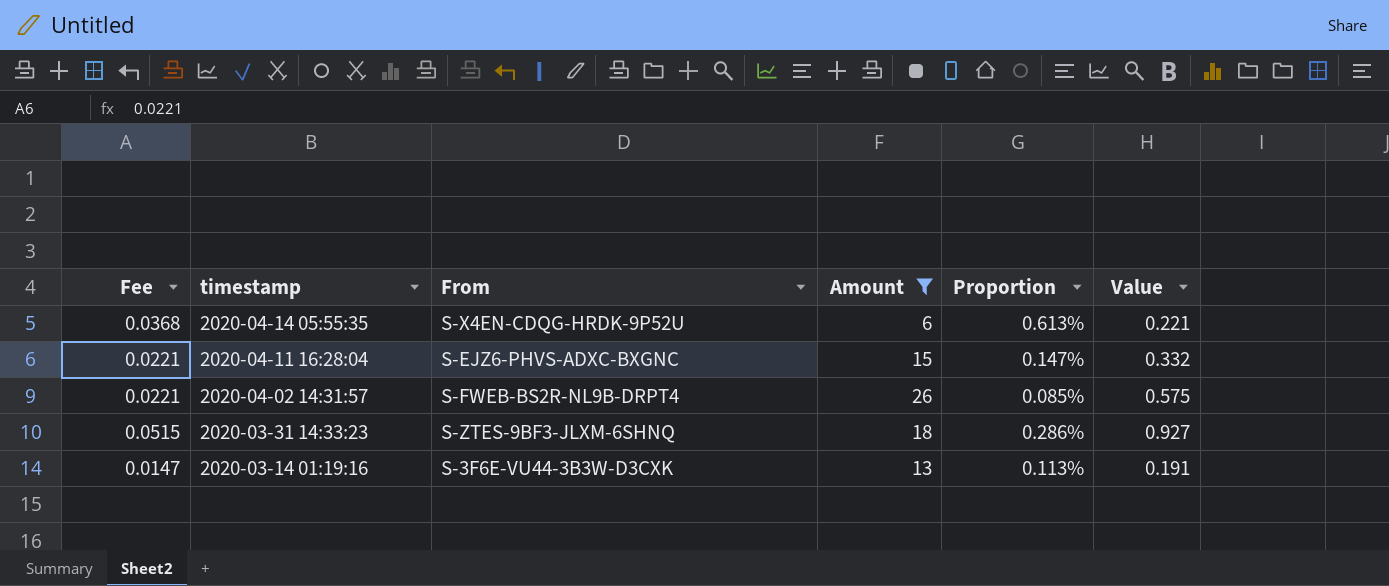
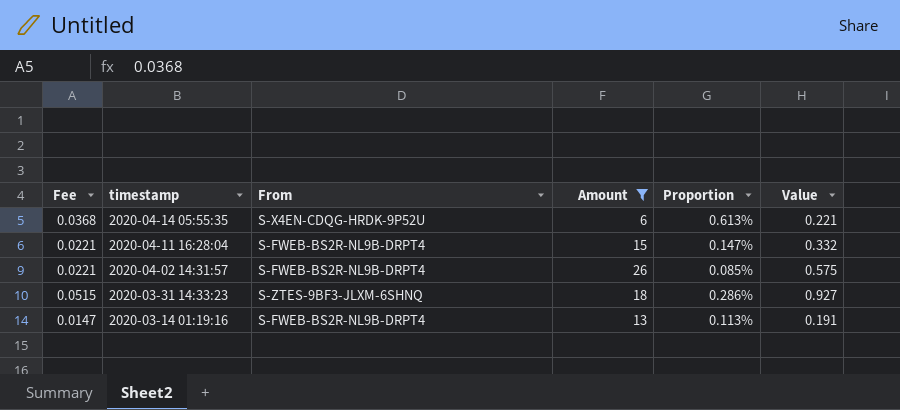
2020-04-11 16:28:04 | From: S-EJZ6-PHVS-ADXC-BXGNC -> S-FWEB-BS2R-NL9B-DRPT4
2020-03-14 01:19:16 | From: S-3F6E-VU44-3B3W-D3CXK -> S-FWEB-BS2R-NL9B-DRPT4

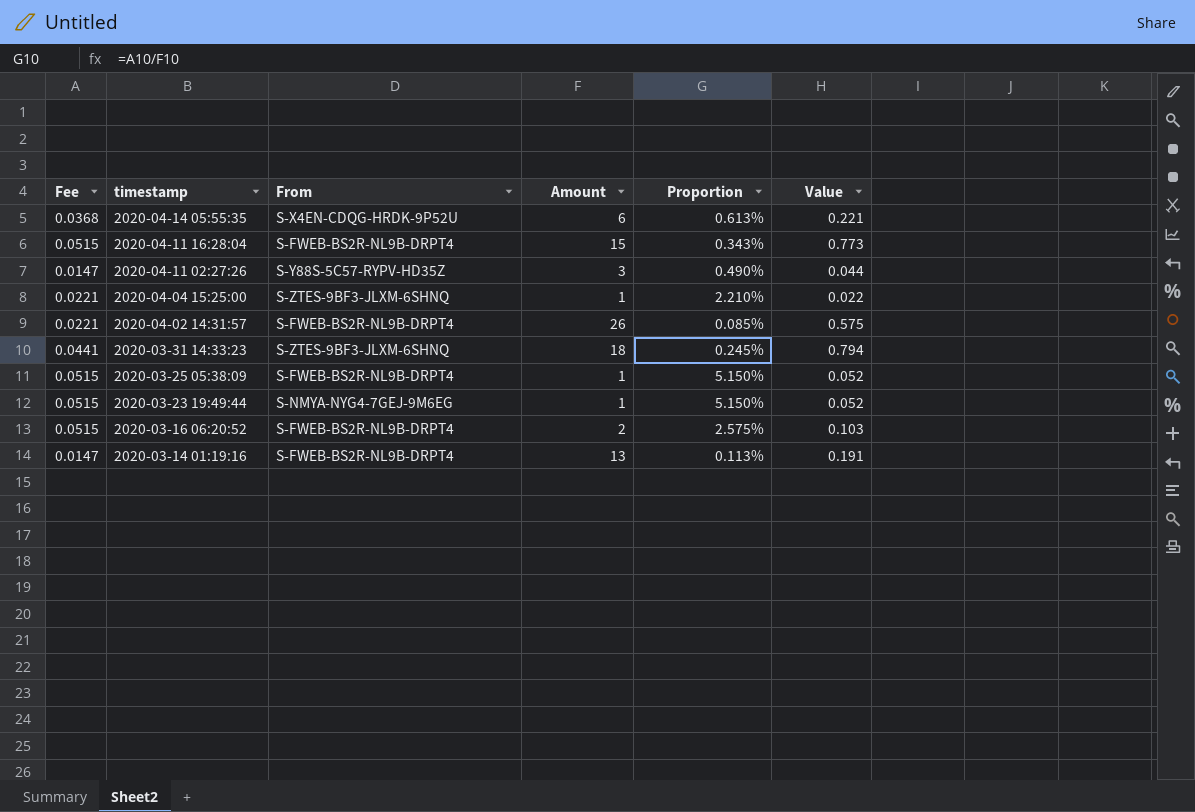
filter: Amount >= 6 -> none
2020-04-11 16:28:04 | Fee: 0.0221 -> 0.0515
2020-04-11 16:28:04 | Proportion: 0.147% -> 0.343%
2020-04-11 16:28:04 | Value: 0.332 -> 0.773
2020-03-31 14:33:23 | Fee: 0.0515 -> 0.0441
2020-03-31 14:33:23 | Proportion: 0.286% -> 0.245%
2020-03-31 14:33:23 | Value: 0.927 -> 0.794

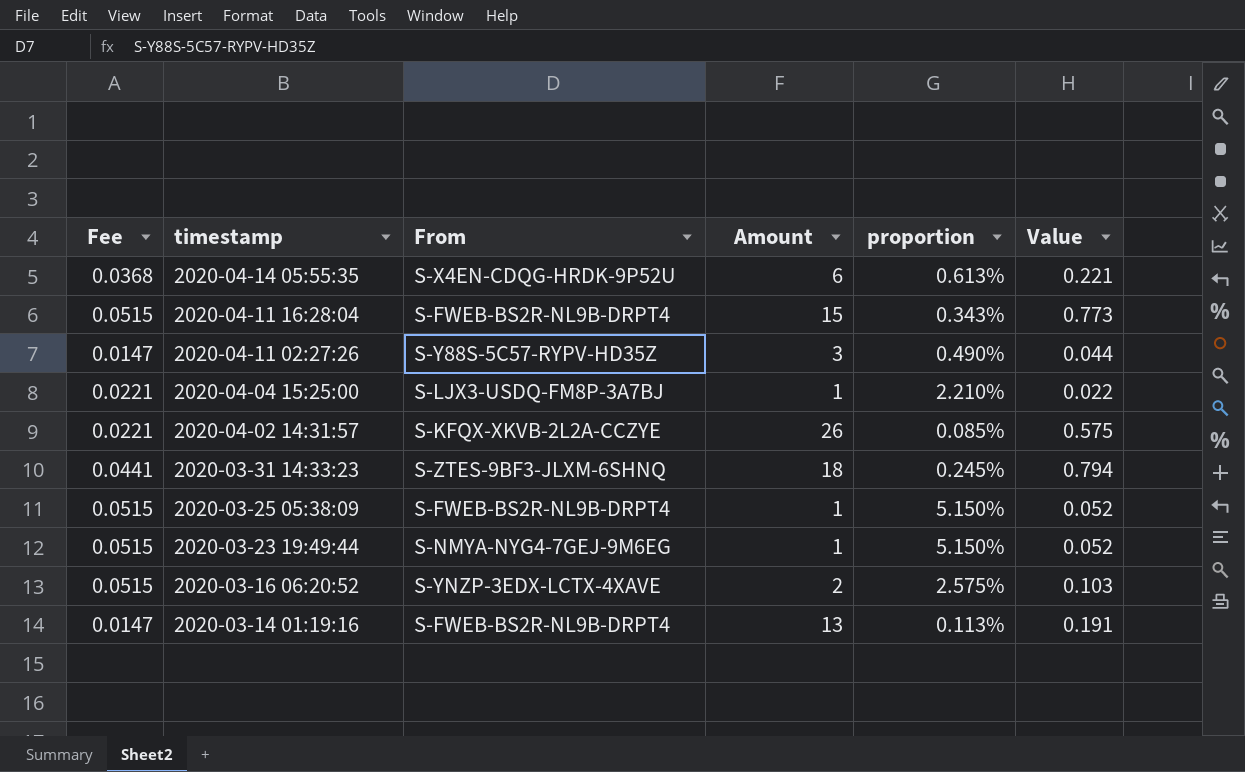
column name: Proportion -> proportion
2020-04-04 15:25:00 | From: S-ZTES-9BF3-JLXM-6SHNQ -> S-LJX3-USDQ-FM8P-3A7BJ
2020-04-02 14:31:57 | From: S-FWEB-BS2R-NL9B-DRPT4 -> S-KFQX-XKVB-2L2A-CCZYE
2020-03-16 06:20:52 | From: S-FWEB-BS2R-NL9B-DRPT4 -> S-YNZP-3EDX-LCTX-4XAVE

